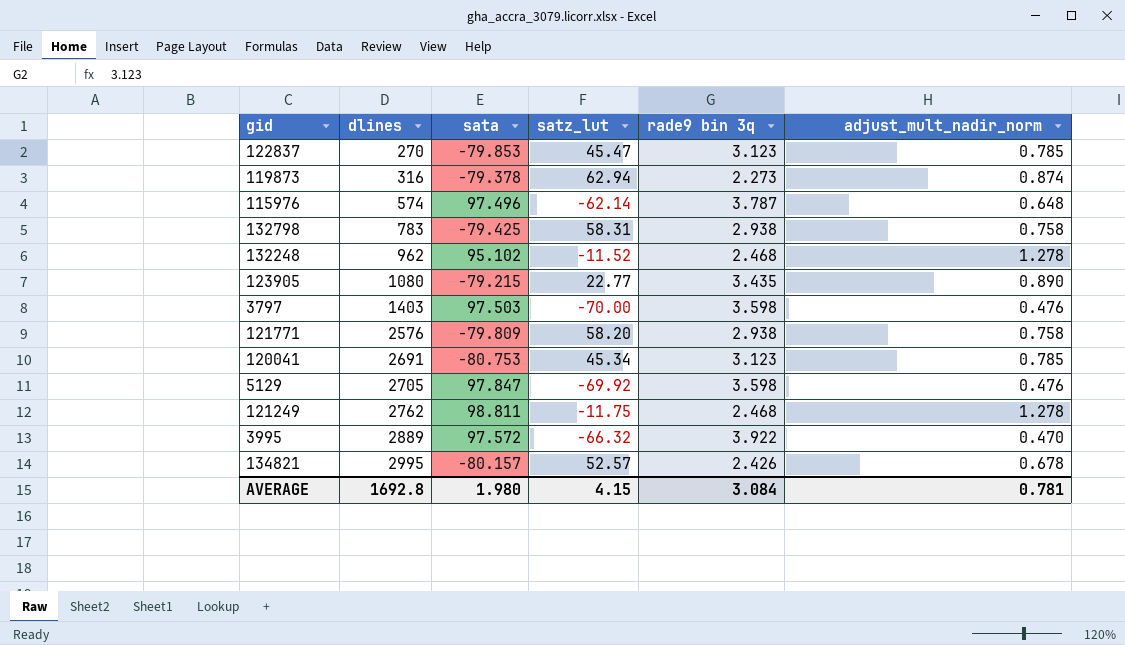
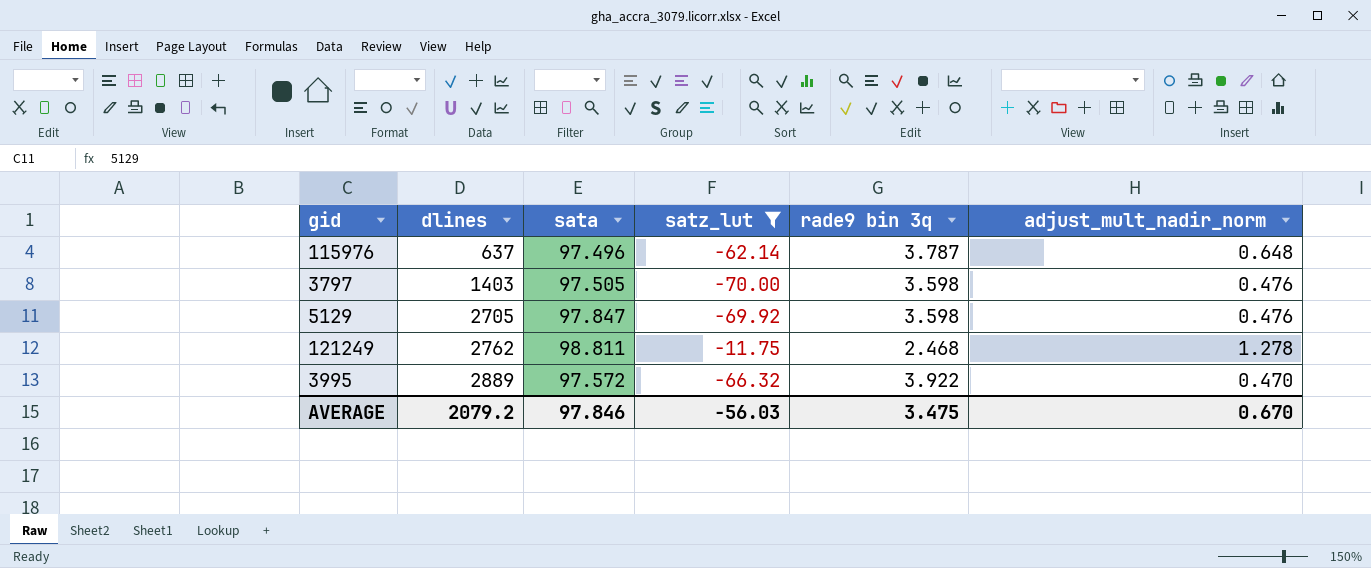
filter: none -> satz_lut <= -11.75
115976 | dlines: 574 -> 637
3797 | sata: 97.503 -> 97.505
AVERAGE | dlines: 1692.8 -> 2079.2
AVERAGE | sata: 1.980 -> 97.846
AVERAGE | satz_lut: 4.15 -> -56.03
AVERAGE | rade9 bin 3q: 3.084 -> 3.475
AVERAGE | adjust_mult_nadir_norm: 0.781 -> 0.670

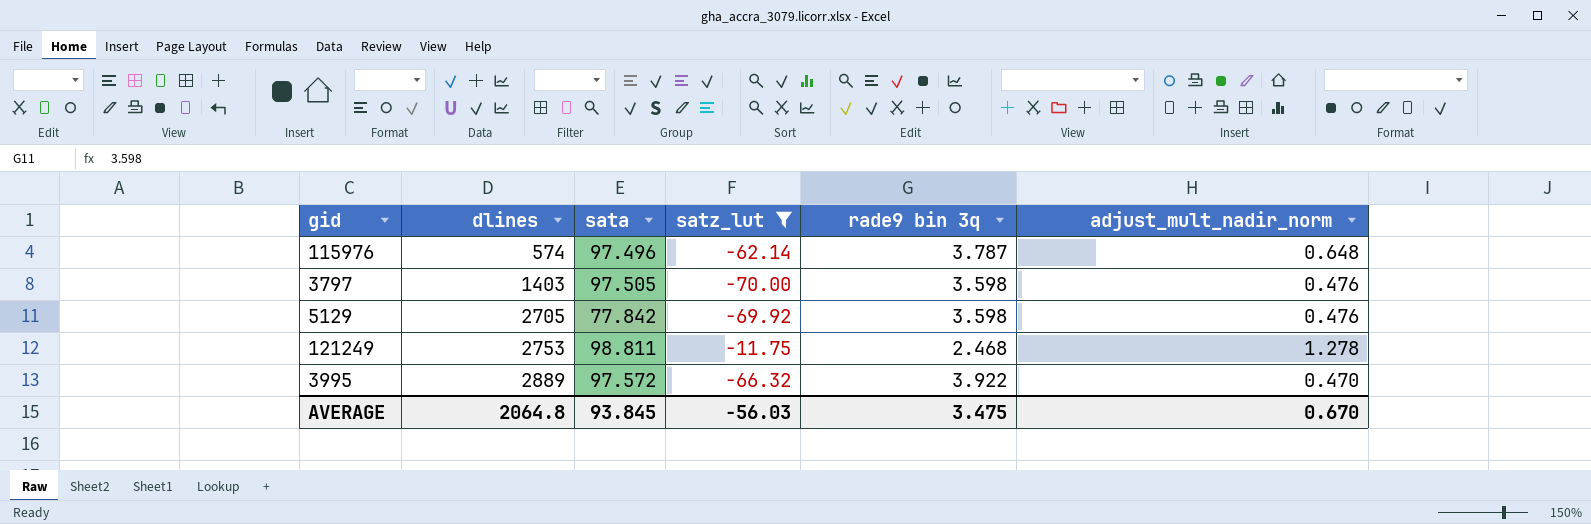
115976 | dlines: 637 -> 574
5129 | sata: 97.847 -> 77.842
121249 | dlines: 2762 -> 2753
AVERAGE | dlines: 2079.2 -> 2064.8
AVERAGE | sata: 97.846 -> 93.845

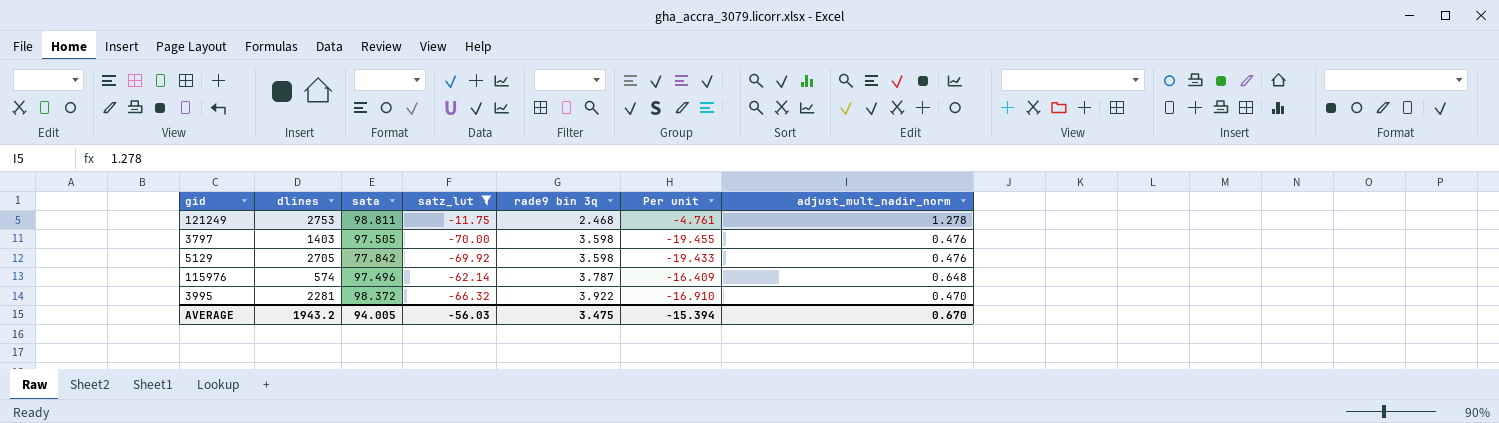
row order: dlines ascending -> rade9 bin 3q ascending
column Per unit | formula: none -> [satz_lut] / [rade9 bin 3q]
3995 | dlines: 2889 -> 2281
3995 | sata: 97.572 -> 98.372
AVERAGE | dlines: 2064.8 -> 1943.2
AVERAGE | sata: 93.845 -> 94.005

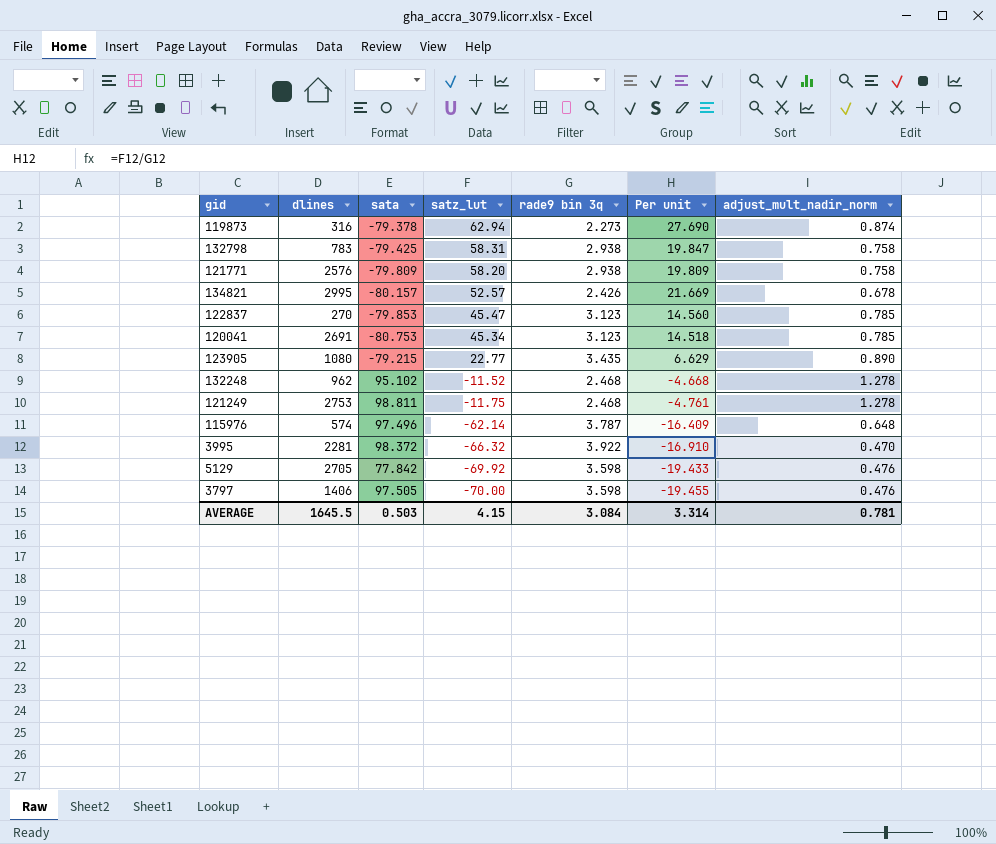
filter: satz_lut <= -11.75 -> none
row order: rade9 bin 3q ascending -> satz_lut descending
3797 | dlines: 1403 -> 1406
AVERAGE | dlines: 1943.2 -> 1645.5
AVERAGE | sata: 94.005 -> 0.503
AVERAGE | satz_lut: -56.03 -> 4.15
AVERAGE | rade9 bin 3q: 3.475 -> 3.084
AVERAGE | Per unit: -15.394 -> 3.314
AVERAGE | adjust_mult_nadir_norm: 0.670 -> 0.781

